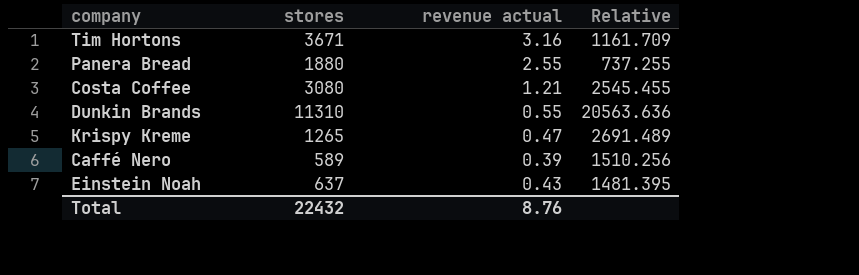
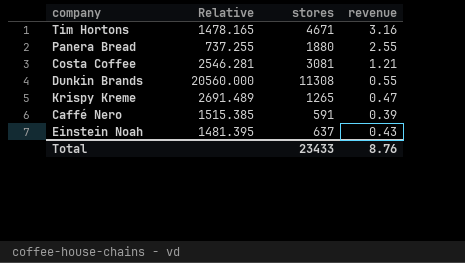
column Relative | position: 4 -> 2
column name: revenue actual -> revenue
Tim Hortons | Relative: 1161.709 -> 1478.165
Tim Hortons | stores: 3671 -> 4671
Costa Coffee | Relative: 2545.455 -> 2546.281
Costa Coffee | stores: 3080 -> 3081
Dunkin Brands | Relative: 20563.636 -> 20560.000
Dunkin Brands | stores: 11310 -> 11308
Caffé Nero | Relative: 1510.256 -> 1515.385
Caffé Nero | stores: 589 -> 591
Total | stores: 22432 -> 23433

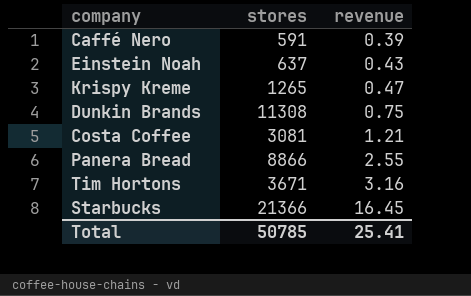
row order: none -> revenue ascending
column Relative | formula: [stores] / [revenue] -> none
Dunkin Brands | revenue: 0.55 -> 0.75
Panera Bread | stores: 1880 -> 8866
Tim Hortons | stores: 4671 -> 3671
row Starbucks: none -> 21366 | 16.45
Total | stores: 23433 -> 50785
Total | revenue: 8.76 -> 25.41

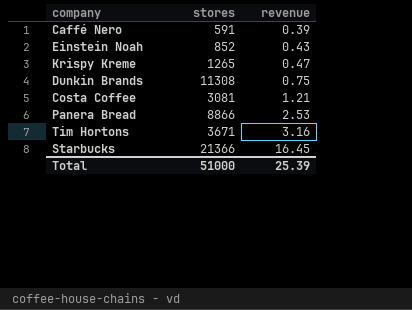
Einstein Noah | stores: 637 -> 852
Panera Bread | revenue: 2.55 -> 2.53
Total | stores: 50785 -> 51000
Total | revenue: 25.41 -> 25.39

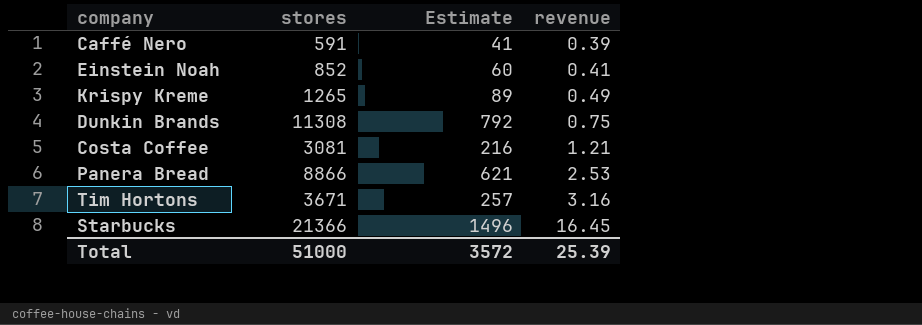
column Estimate | formula: none -> [stores] * 0.07
Einstein Noah | revenue: 0.43 -> 0.41
Krispy Kreme | revenue: 0.47 -> 0.49

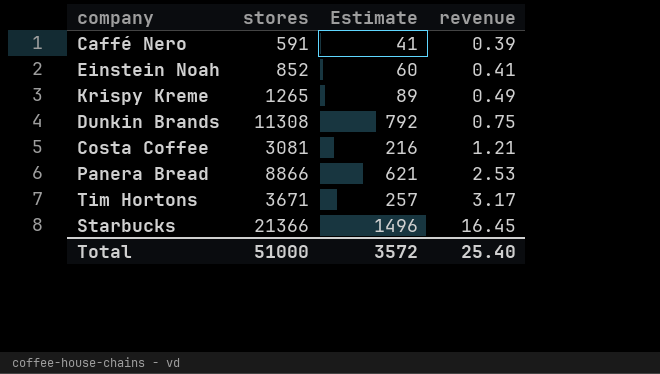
Tim Hortons | revenue: 3.16 -> 3.17
Total | revenue: 25.39 -> 25.40

